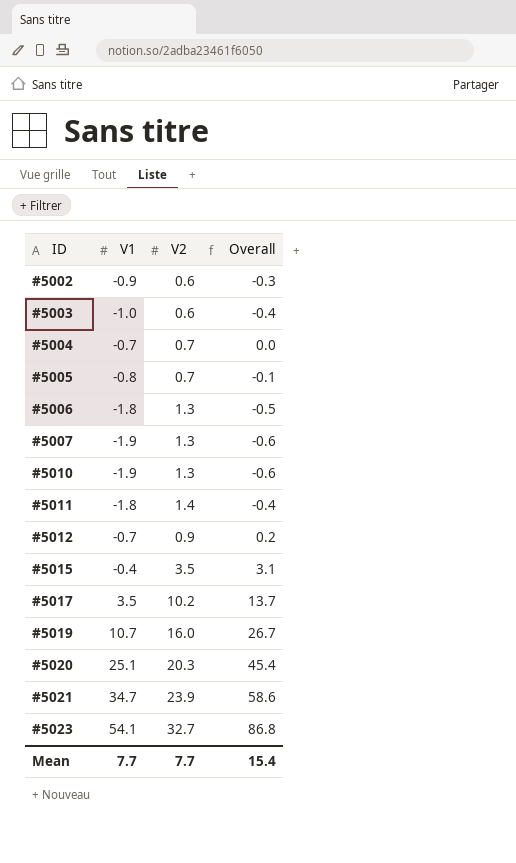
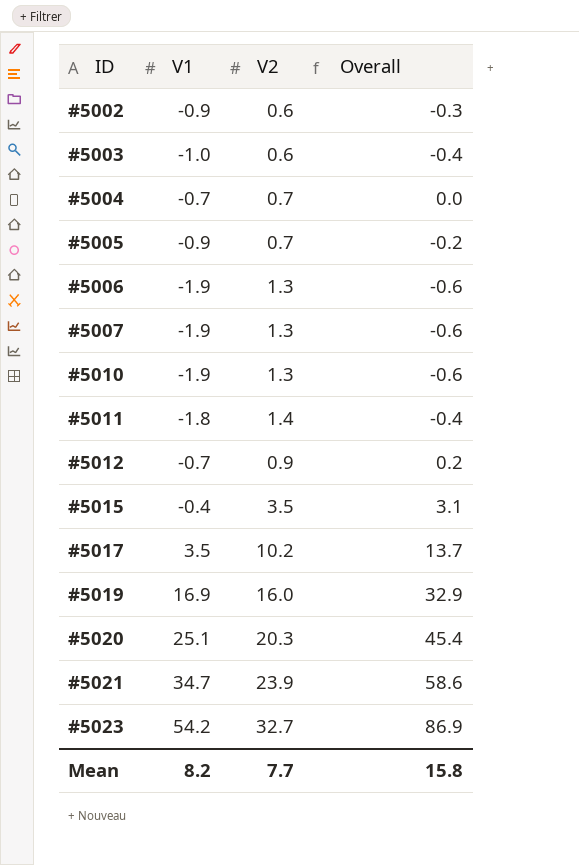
#5005 | V1: -0.8 -> -0.9
#5005 | Overall: -0.1 -> -0.2
#5006 | V1: -1.8 -> -1.9
#5006 | Overall: -0.5 -> -0.6
#5019 | V1: 10.7 -> 16.9
#5019 | Overall: 26.7 -> 32.9
#5023 | V1: 54.1 -> 54.2
#5023 | Overall: 86.8 -> 86.9
Mean | V1: 7.7 -> 8.2
Mean | Overall: 15.4 -> 15.8

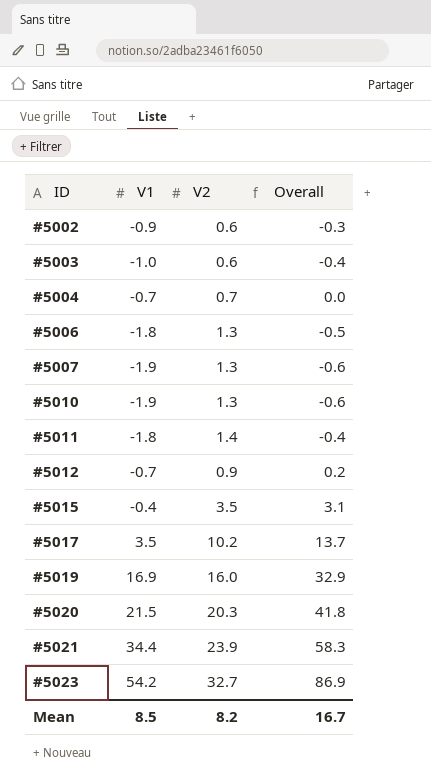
row #5005: -0.9 | 0.7 | -0.2 -> none
#5006 | V1: -1.9 -> -1.8
#5006 | Overall: -0.6 -> -0.5
#5020 | V1: 25.1 -> 21.5
#5020 | Overall: 45.4 -> 41.8
#5021 | V1: 34.7 -> 34.4
#5021 | Overall: 58.6 -> 58.3
Mean | V1: 8.2 -> 8.5
Mean | V2: 7.7 -> 8.2
Mean | Overall: 15.8 -> 16.7

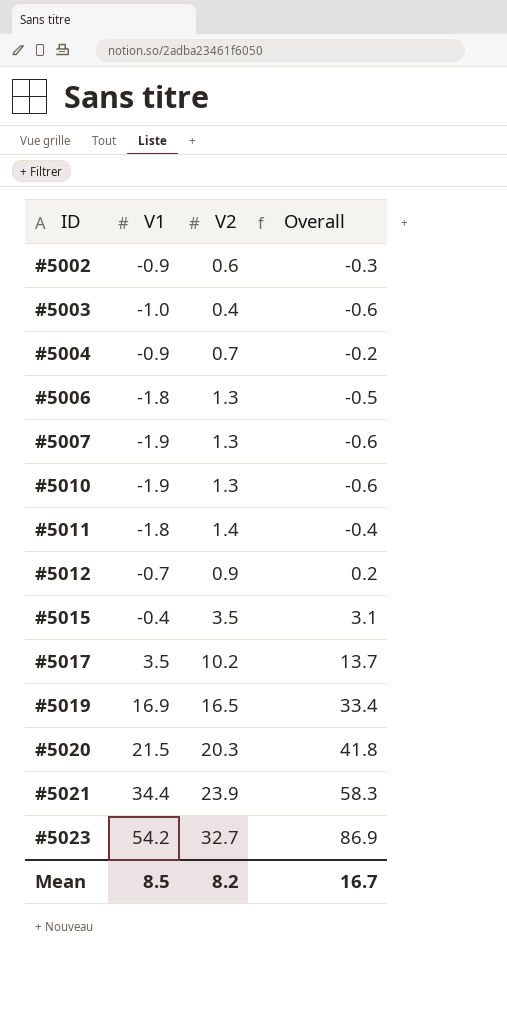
#5003 | V2: 0.6 -> 0.4
#5003 | Overall: -0.4 -> -0.6
#5004 | V1: -0.7 -> -0.9
#5004 | Overall: 0.0 -> -0.2
#5019 | V2: 16.0 -> 16.5
#5019 | Overall: 32.9 -> 33.4

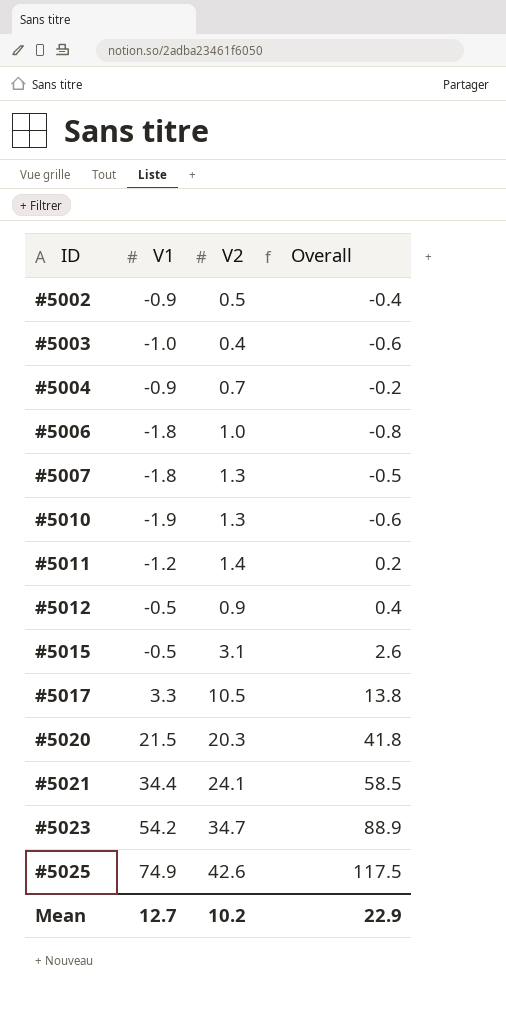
row #5019: 16.9 | 16.5 | 33.4 -> none
#5002 | V2: 0.6 -> 0.5
#5002 | Overall: -0.3 -> -0.4
#5006 | V2: 1.3 -> 1.0
#5006 | Overall: -0.5 -> -0.8
#5007 | V1: -1.9 -> -1.8
#5007 | Overall: -0.6 -> -0.5
#5011 | V1: -1.8 -> -1.2
#5011 | Overall: -0.4 -> 0.2
#5012 | V1: -0.7 -> -0.5
#5012 | Overall: 0.2 -> 0.4
#5015 | V1: -0.4 -> -0.5
#5015 | V2: 3.5 -> 3.1
#5015 | Overall: 3.1 -> 2.6
#5017 | V1: 3.5 -> 3.3
#5017 | V2: 10.2 -> 10.5
#5017 | Overall: 13.7 -> 13.8
#5021 | V2: 23.9 -> 24.1
#5021 | Overall: 58.3 -> 58.5
#5023 | V2: 32.7 -> 34.7
#5023 | Overall: 86.9 -> 88.9
row #5025: none -> 74.9 | 42.6 | 117.5
Mean | V1: 8.5 -> 12.7
Mean | V2: 8.2 -> 10.2
Mean | Overall: 16.7 -> 22.9

